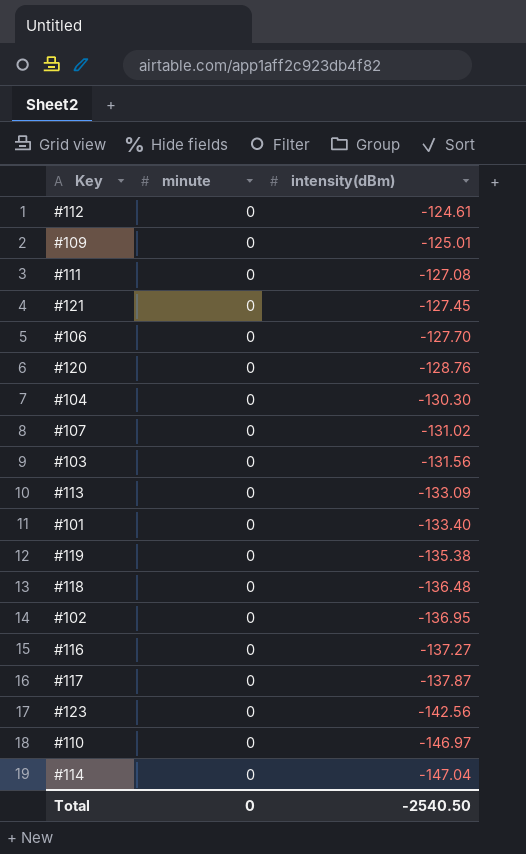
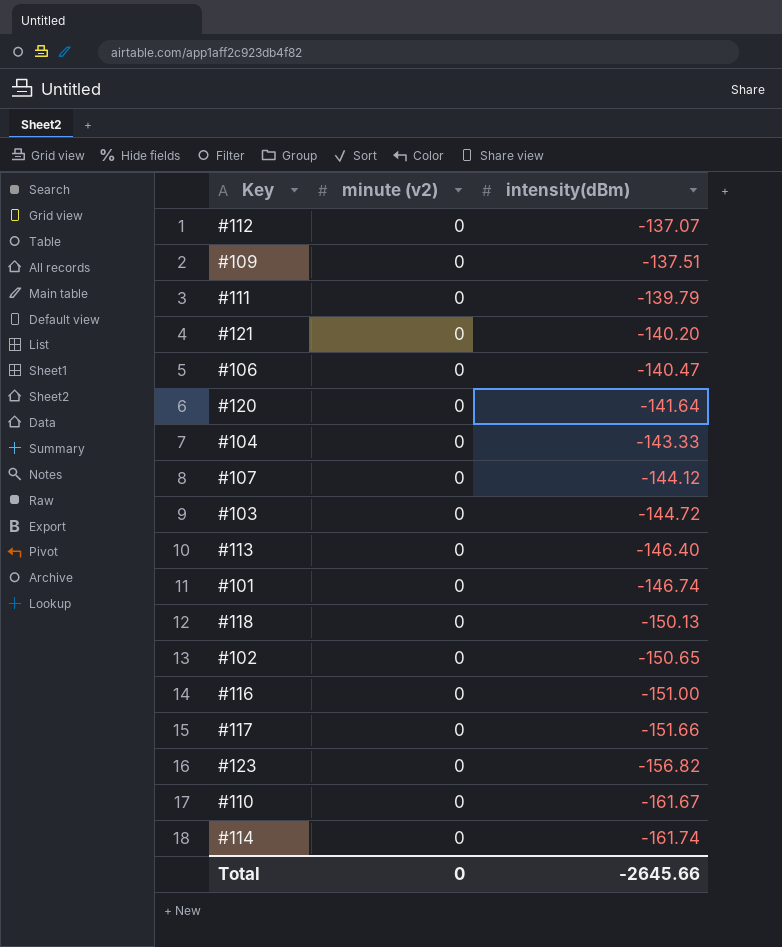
column name: minute -> minute (v2)
row #119: 0 | -135.38 -> none
#112 | intensity(dBm): -124.61 -> -137.07
#109 | intensity(dBm): -125.01 -> -137.51
#111 | intensity(dBm): -127.08 -> -139.79
#121 | intensity(dBm): -127.45 -> -140.20
#106 | intensity(dBm): -127.70 -> -140.47
#120 | intensity(dBm): -128.76 -> -141.64
#104 | intensity(dBm): -130.30 -> -143.33
#107 | intensity(dBm): -131.02 -> -144.12
#103 | intensity(dBm): -131.56 -> -144.72
#113 | intensity(dBm): -133.09 -> -146.40
#101 | intensity(dBm): -133.40 -> -146.74
#118 | intensity(dBm): -136.48 -> -150.13
#102 | intensity(dBm): -136.95 -> -150.65
#116 | intensity(dBm): -137.27 -> -151.00
#117 | intensity(dBm): -137.87 -> -151.66
#123 | intensity(dBm): -142.56 -> -156.82
#110 | intensity(dBm): -146.97 -> -161.67
#114 | intensity(dBm): -147.04 -> -161.74
Total | intensity(dBm): -2540.50 -> -2645.66

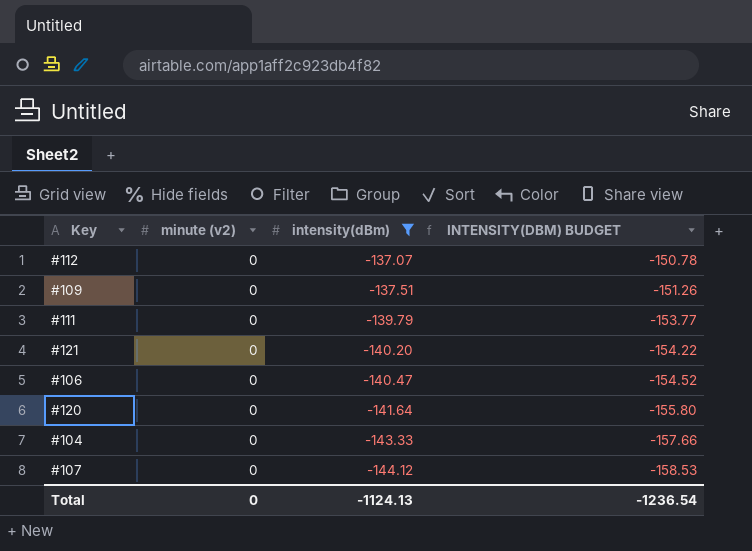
filter: none -> intensity(dBm) >= -144.12
column INTENSITY(DBM) BUDGET | formula: none -> [intensity(dBm)] * 1.1
Total | intensity(dBm): -2645.66 -> -1124.13

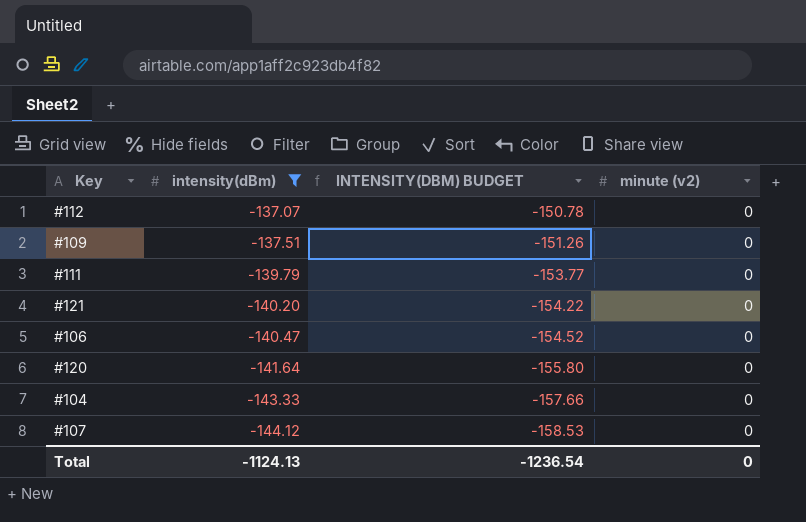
column minute (v2) | position: 2 -> 4

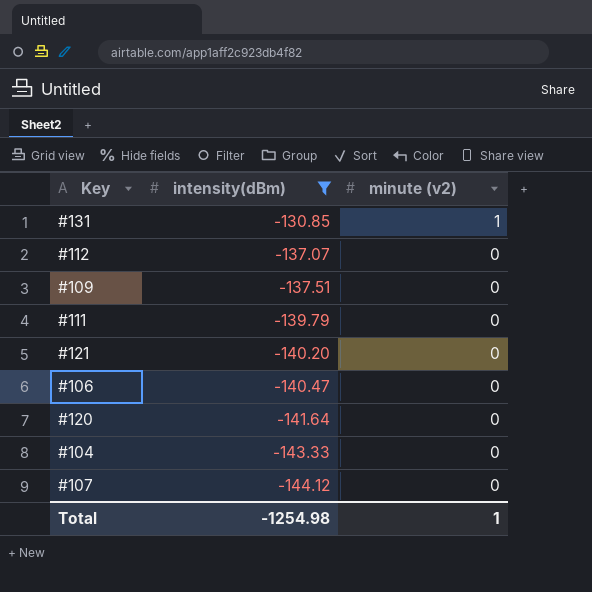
column INTENSITY(DBM) BUDGET | formula: [intensity(dBm)] * 1.1 -> none
row #131: none -> -130.85 | 1
Total | intensity(dBm): -1124.13 -> -1254.98
Total | minute (v2): 0 -> 1

